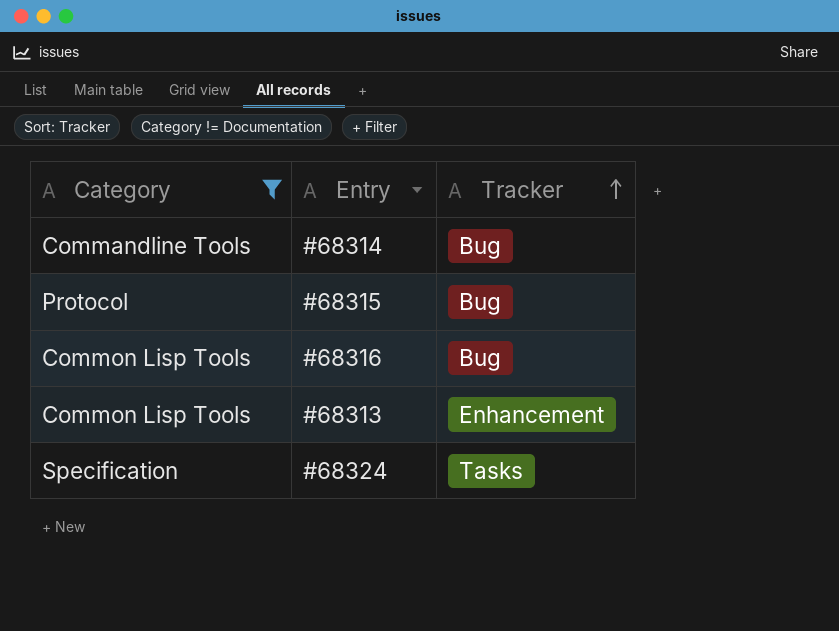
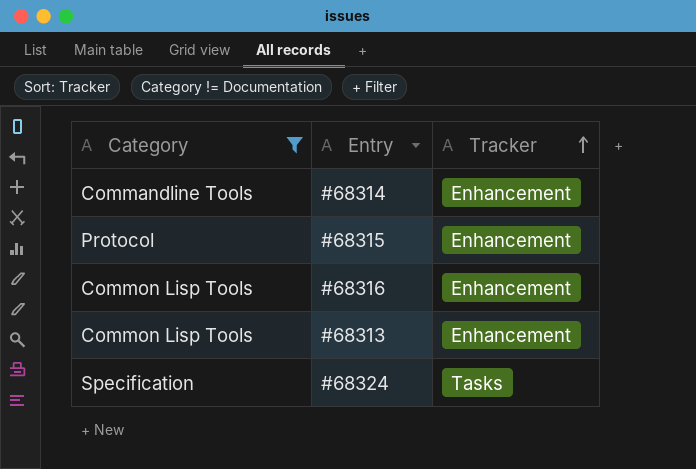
#68314 | Tracker: Bug -> Enhancement
#68315 | Tracker: Bug -> Enhancement
#68316 | Tracker: Bug -> Enhancement

